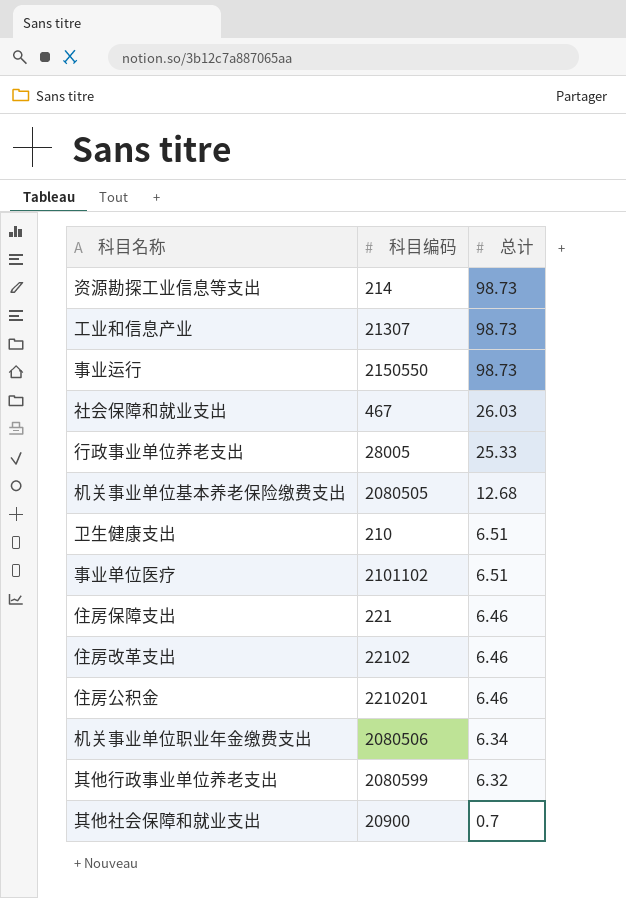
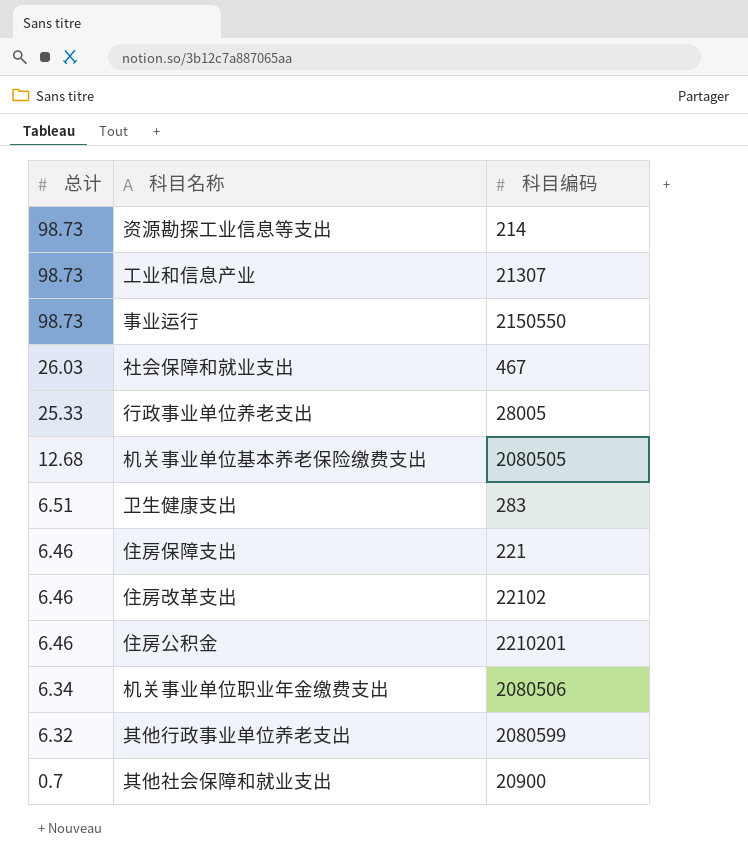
column 总计 | position: 3 -> 1
row 事业单位医疗: 2101102 | 6.51 -> none
卫生健康支出 | 科目编码: 210 -> 283

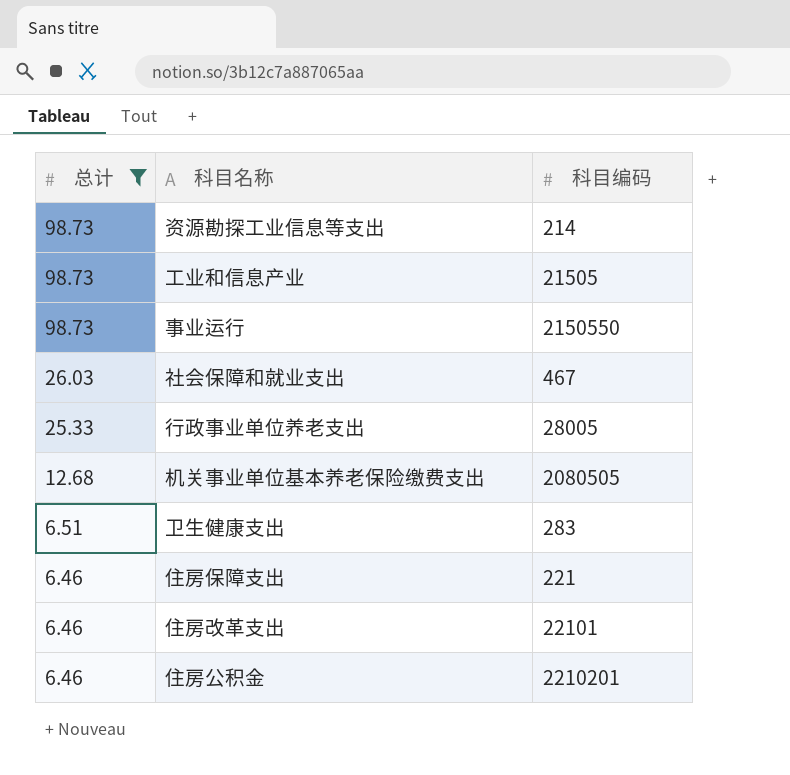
filter: none -> 总计 >= 6.46
工业和信息产业 | 科目编码: 21307 -> 21505
住房改革支出 | 科目编码: 22102 -> 22101

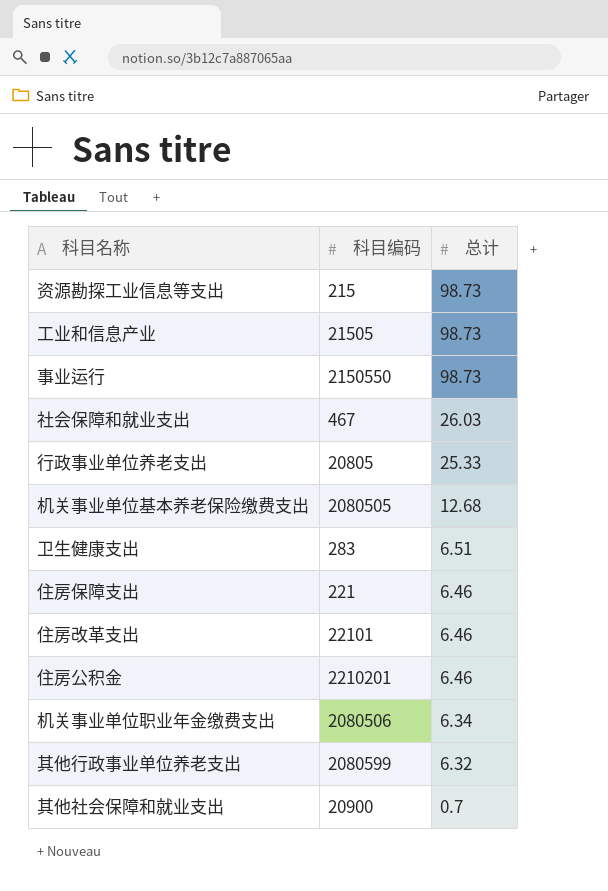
filter: 总计 >= 6.46 -> none
column 总计 | position: 1 -> 3
资源勘探工业信息等支出 | 科目编码: 214 -> 215
行政事业单位养老支出 | 科目编码: 28005 -> 20805

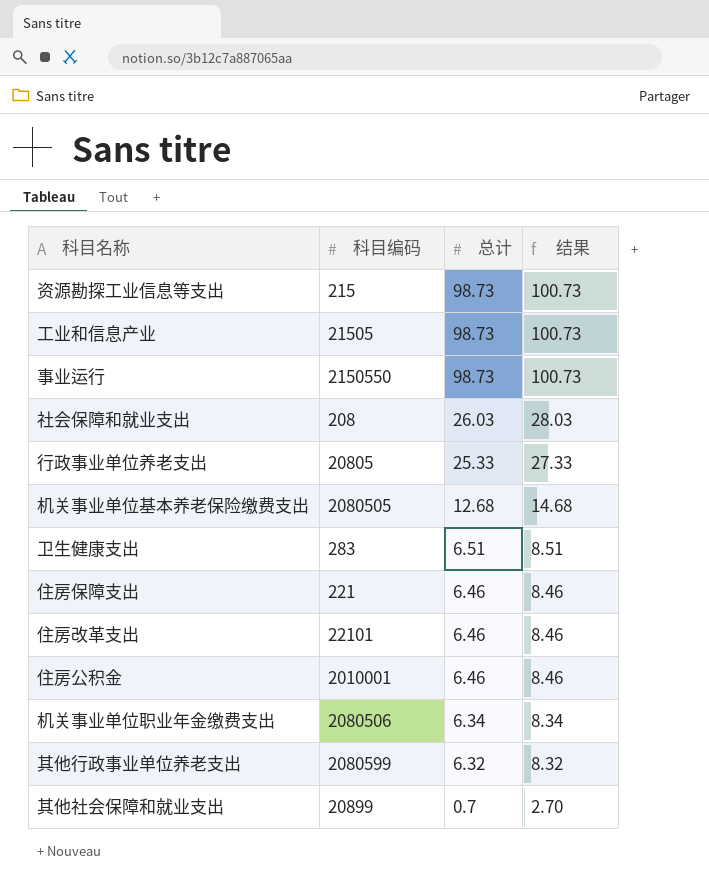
column 结果 | formula: none -> [总计] + 2
社会保障和就业支出 | 科目编码: 467 -> 208
住房公积金 | 科目编码: 2210201 -> 2010001
其他社会保障和就业支出 | 科目编码: 20900 -> 20899

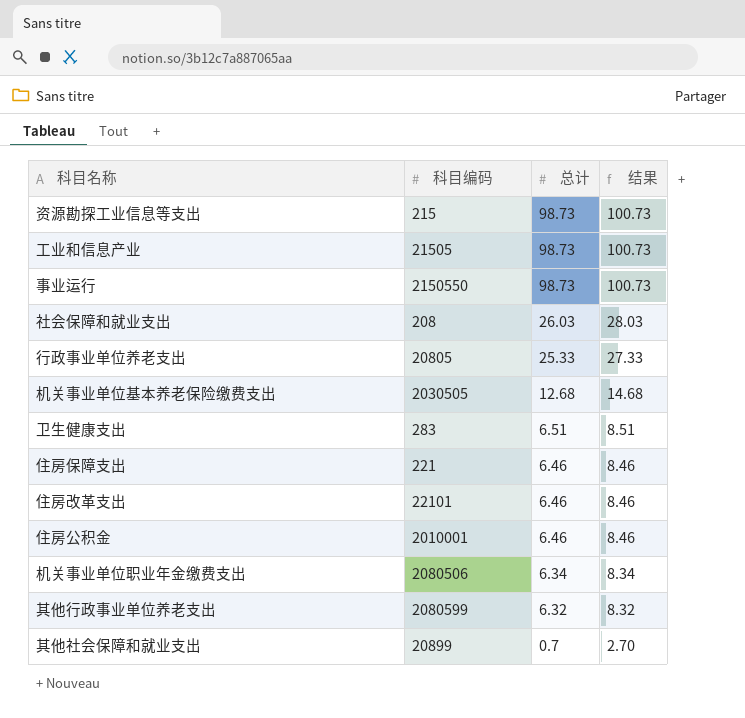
机关事业单位基本养老保险缴费支出 | 科目编码: 2080505 -> 2030505

